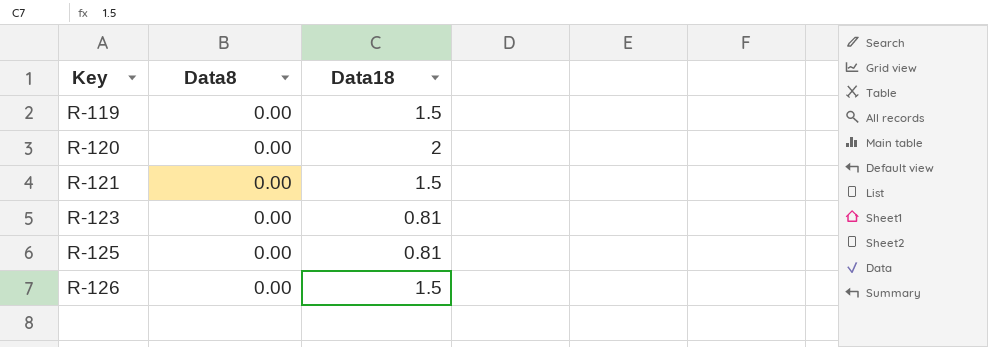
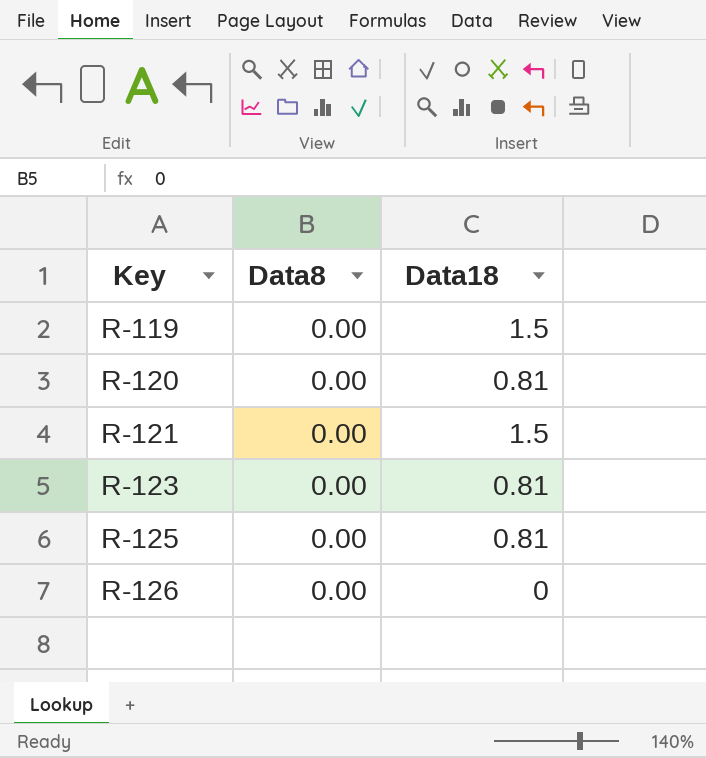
R-120 | Data18: 2 -> 0.81
R-126 | Data18: 1.5 -> 0

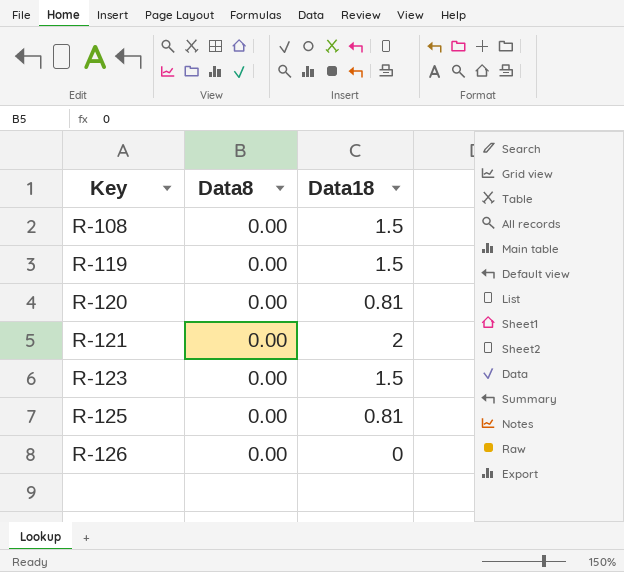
row R-108: none -> 0.00 | 1.5
R-121 | Data18: 1.5 -> 2
R-123 | Data18: 0.81 -> 1.5

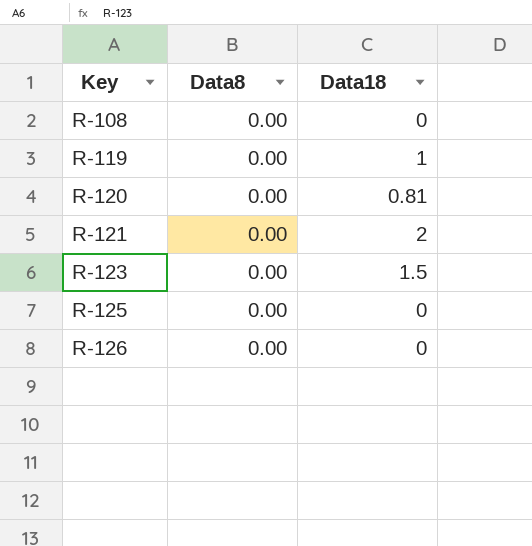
R-108 | Data18: 1.5 -> 0
R-119 | Data18: 1.5 -> 1
R-125 | Data18: 0.81 -> 0

